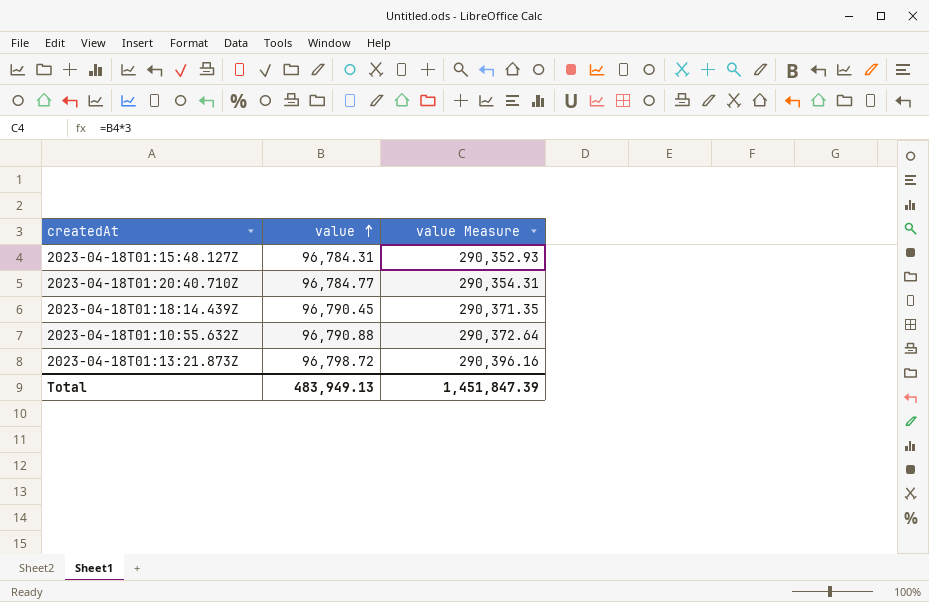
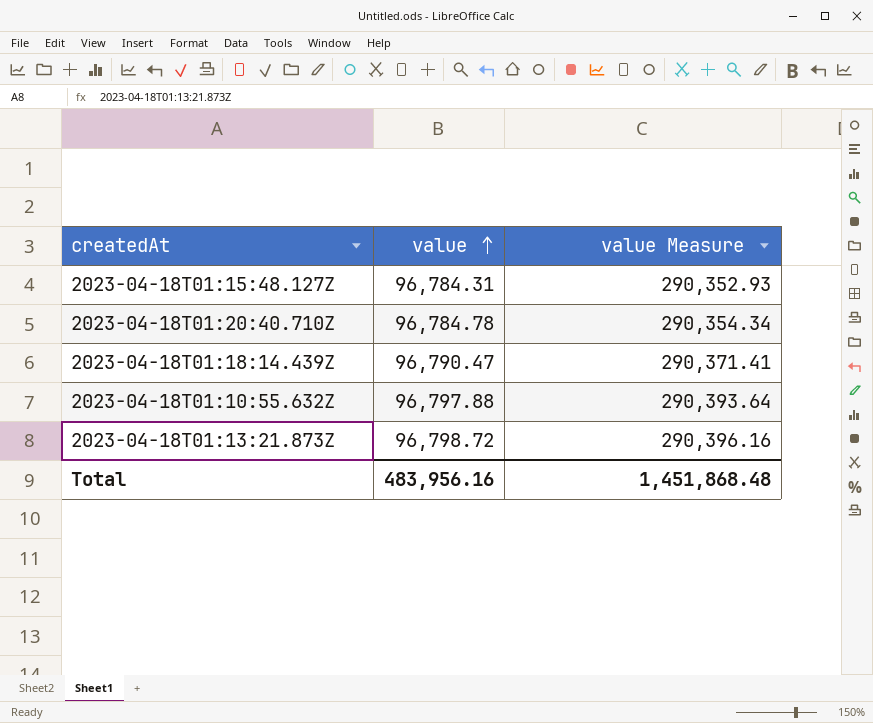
2023-04-18T01:20:40.710Z | value: 96,784.77 -> 96,784.78
2023-04-18T01:20:40.710Z | value Measure: 290,354.31 -> 290,354.34
2023-04-18T01:18:14.439Z | value: 96,790.45 -> 96,790.47
2023-04-18T01:18:14.439Z | value Measure: 290,371.35 -> 290,371.41
2023-04-18T01:10:55.632Z | value: 96,790.88 -> 96,797.88
2023-04-18T01:10:55.632Z | value Measure: 290,372.64 -> 290,393.64
Total | value: 483,949.13 -> 483,956.16
Total | value Measure: 1,451,847.39 -> 1,451,868.48

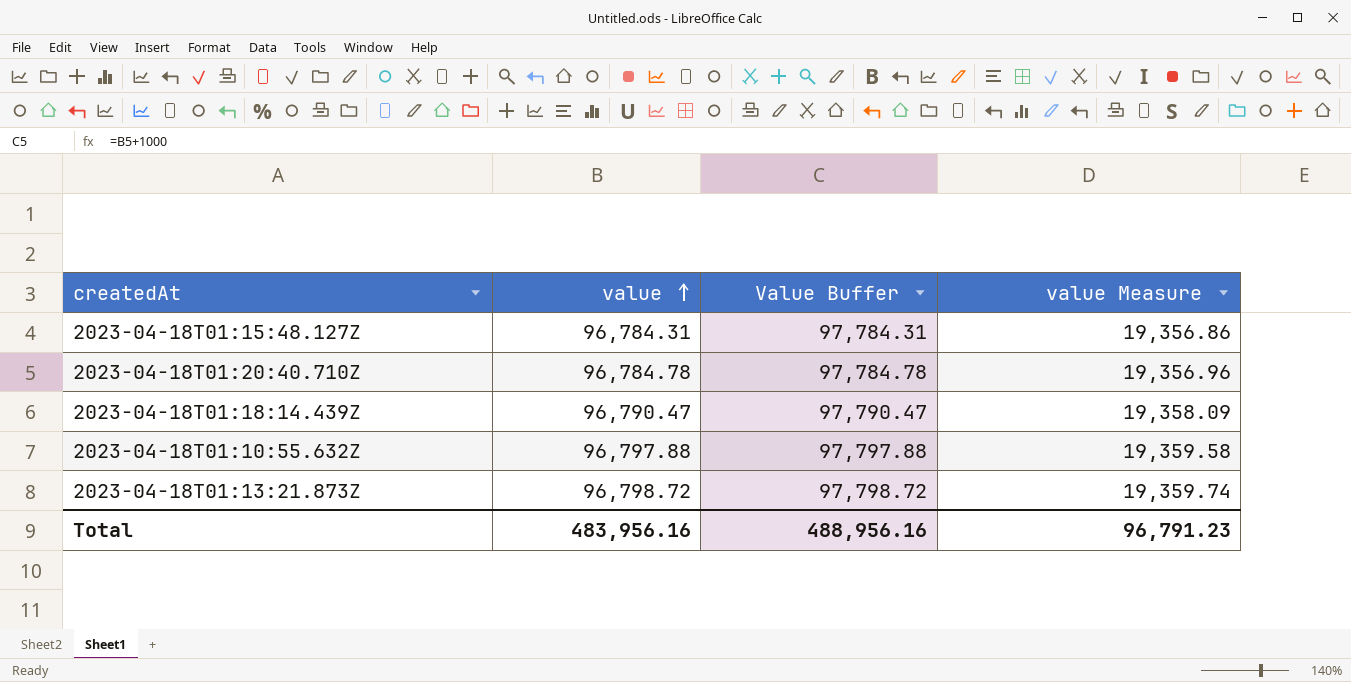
column Value Buffer | formula: none -> [value] + 1000
column value Measure | formula: [value] * 3 -> [value] * 0.2
Total | value Measure: 1,451,868.48 -> 96,791.23

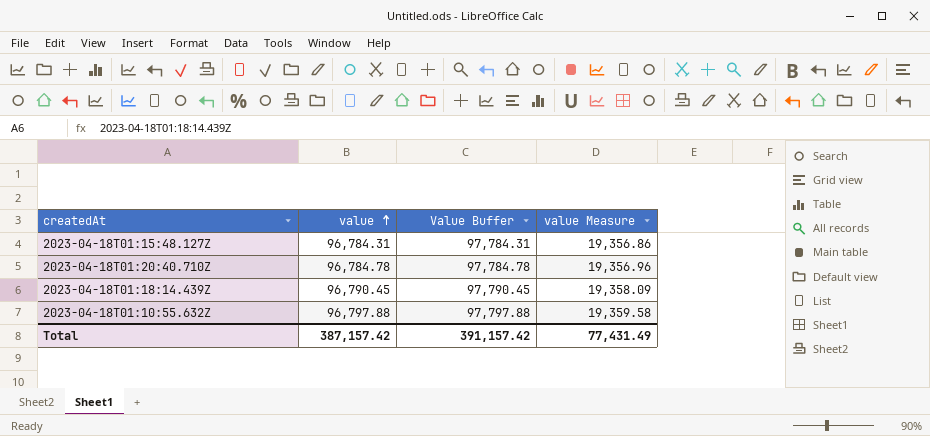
row 2023-04-18T01:13:21.873Z: 96,798.72 | 97,798.72 | 19,359.74 -> none
2023-04-18T01:18:14.439Z | value: 96,790.47 -> 96,790.45
2023-04-18T01:18:14.439Z | Value Buffer: 97,790.47 -> 97,790.45
Total | value: 483,956.16 -> 387,157.42
Total | Value Buffer: 488,956.16 -> 391,157.42
Total | value Measure: 96,791.23 -> 77,431.49

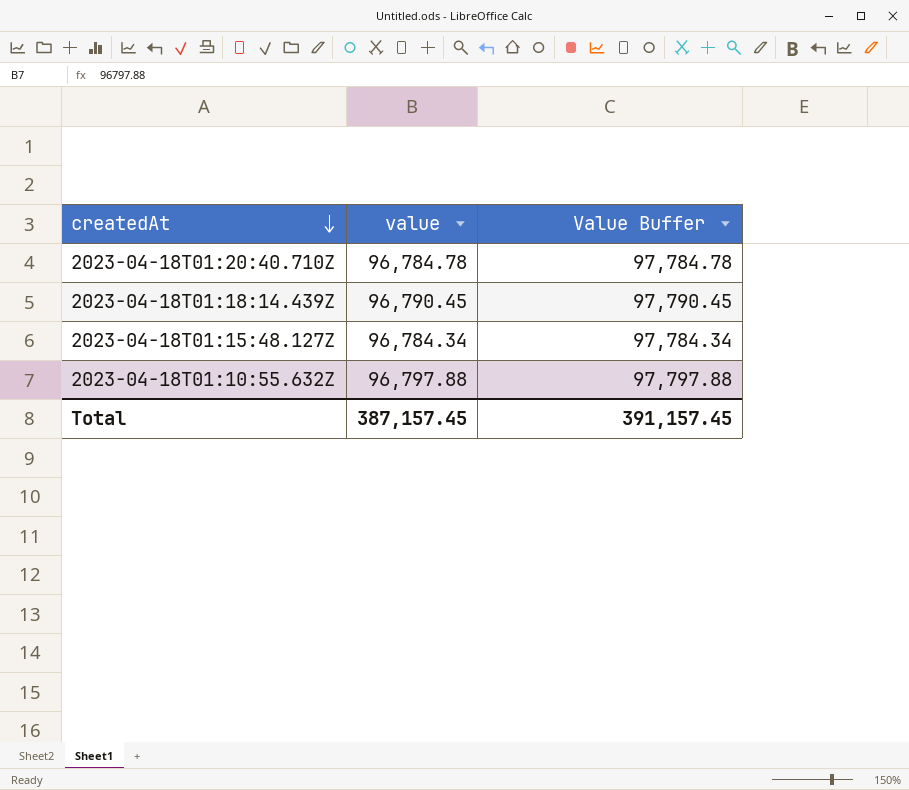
row order: value ascending -> createdAt descending
column value Measure | formula: [value] * 0.2 -> none
2023-04-18T01:15:48.127Z | value: 96,784.31 -> 96,784.34
2023-04-18T01:15:48.127Z | Value Buffer: 97,784.31 -> 97,784.34
Total | value: 387,157.42 -> 387,157.45
Total | Value Buffer: 391,157.42 -> 391,157.45

